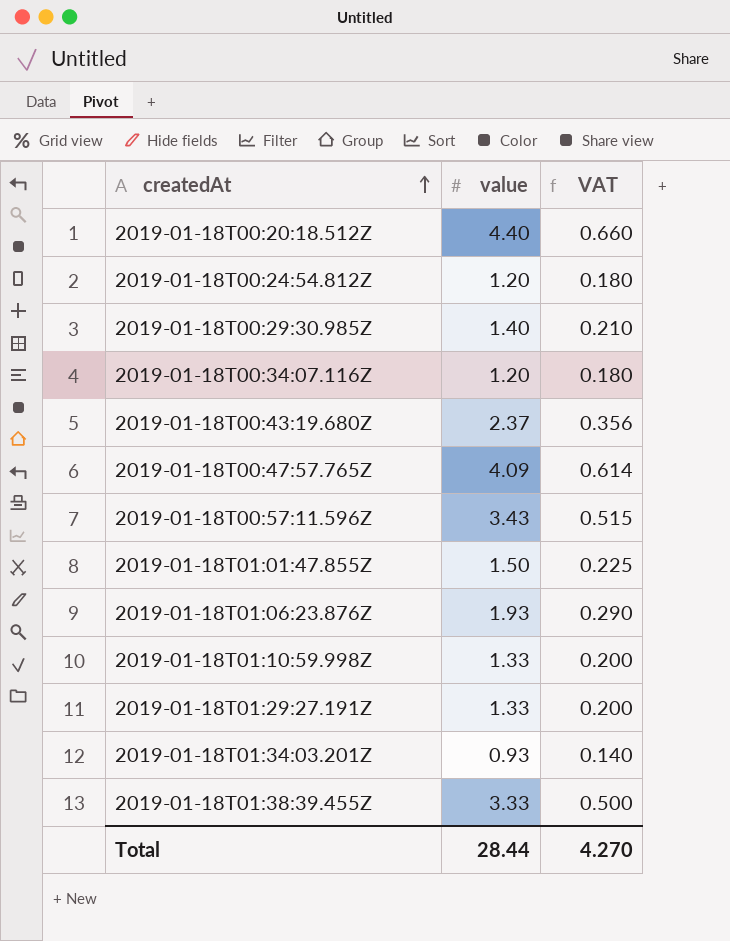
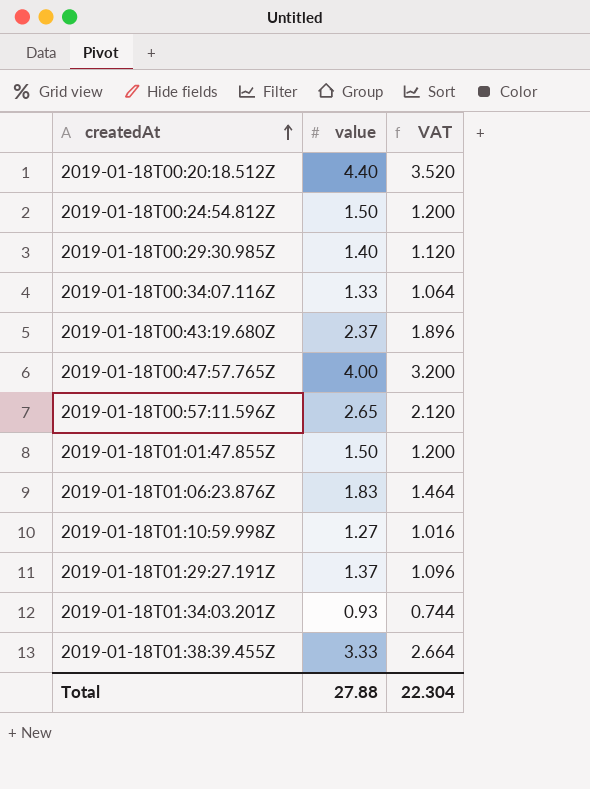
column VAT | formula: [value] * 0.15 -> [value] * 0.8
2019-01-18T00:24:54.812Z | value: 1.20 -> 1.50
2019-01-18T00:34:07.116Z | value: 1.20 -> 1.33
2019-01-18T00:47:57.765Z | value: 4.09 -> 4.00
2019-01-18T00:57:11.596Z | value: 3.43 -> 2.65
2019-01-18T01:06:23.876Z | value: 1.93 -> 1.83
2019-01-18T01:10:59.998Z | value: 1.33 -> 1.27
2019-01-18T01:29:27.191Z | value: 1.33 -> 1.37
Total | value: 28.44 -> 27.88
Total | VAT: 4.270 -> 22.304

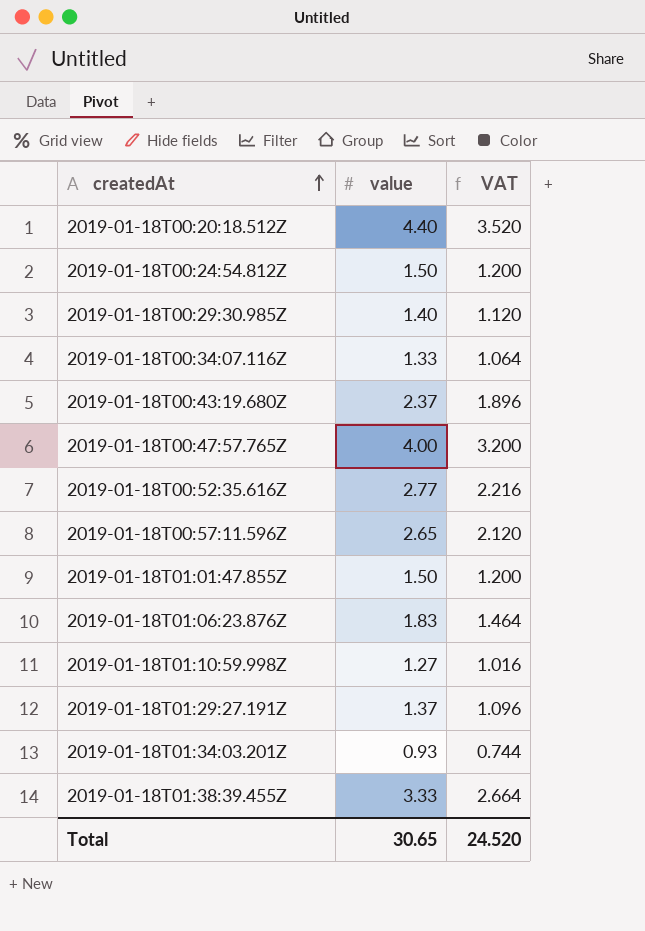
row 2019-01-18T00:52:35.616Z: none -> 2.77 | 2.216
Total | value: 27.88 -> 30.65
Total | VAT: 22.304 -> 24.520

